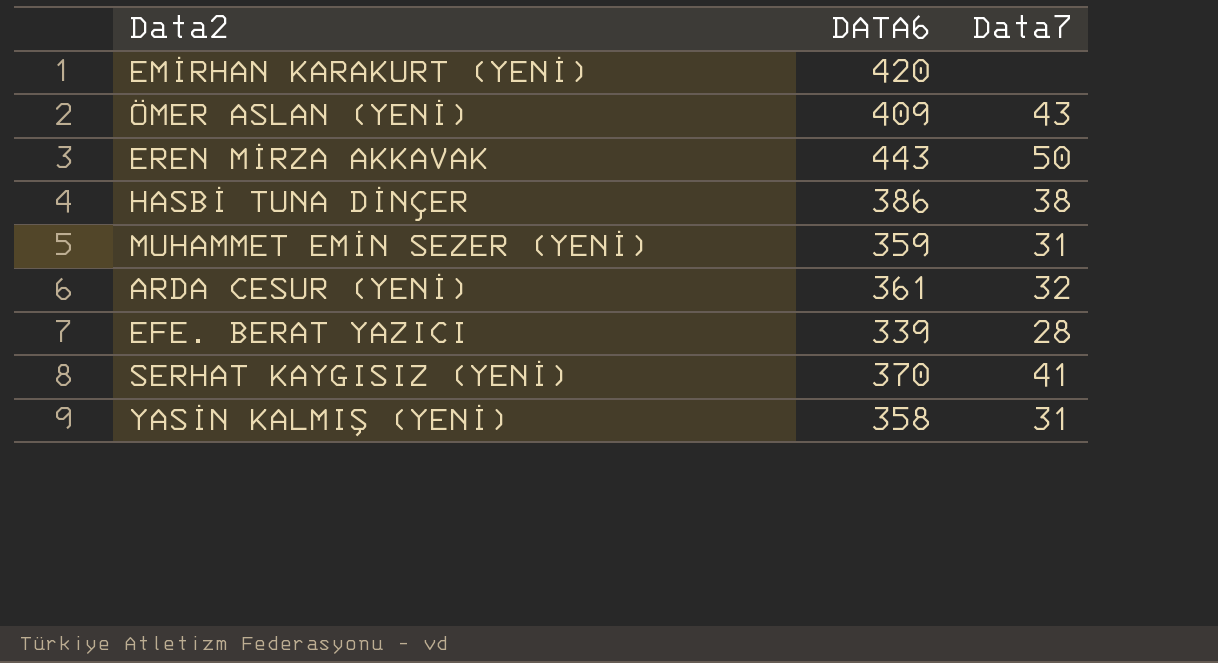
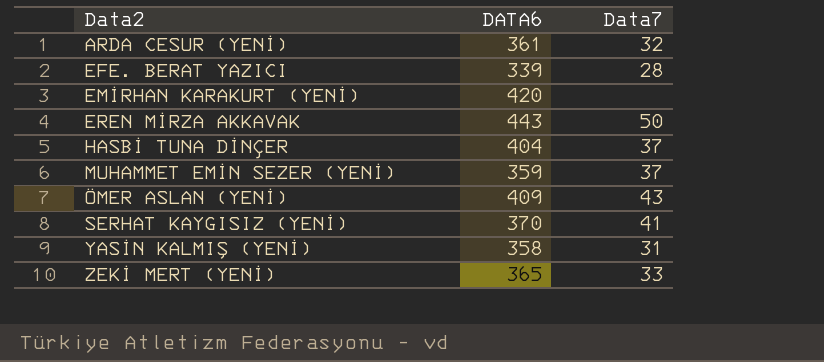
row order: none -> Data2 ascending
HASBİ TUNA DİNÇER | DATA6: 386 -> 404
HASBİ TUNA DİNÇER | Data7: 38 -> 37
MUHAMMET EMİN SEZER (YENİ) | Data7: 31 -> 37
row ZEKİ MERT (YENİ): none -> 365 | 33

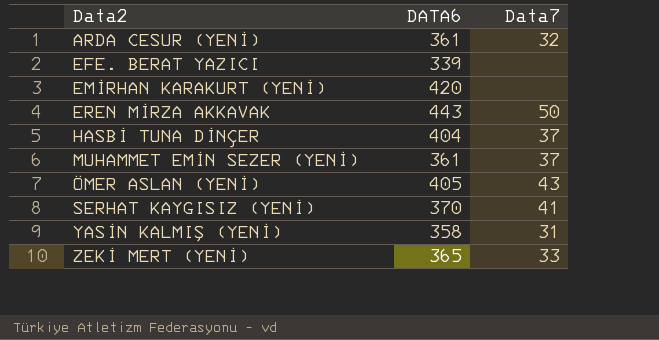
EFE. BERAT YAZICI | Data7: 28 -> none
MUHAMMET EMİN SEZER (YENİ) | DATA6: 359 -> 361
ÖMER ASLAN (YENİ) | DATA6: 409 -> 405

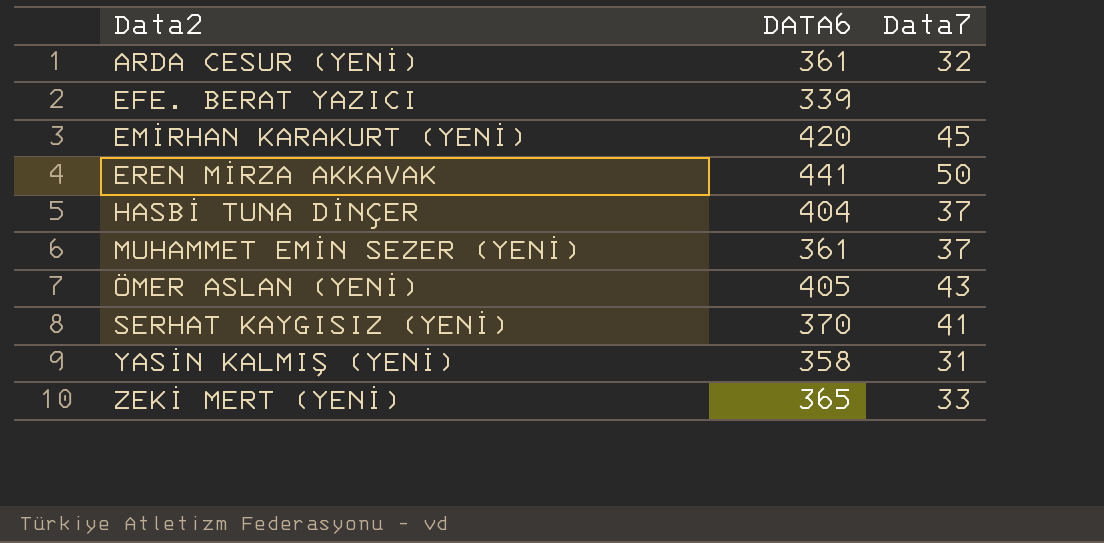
EMİRHAN KARAKURT (YENİ) | Data7: none -> 45
EREN MİRZA AKKAVAK | DATA6: 443 -> 441

